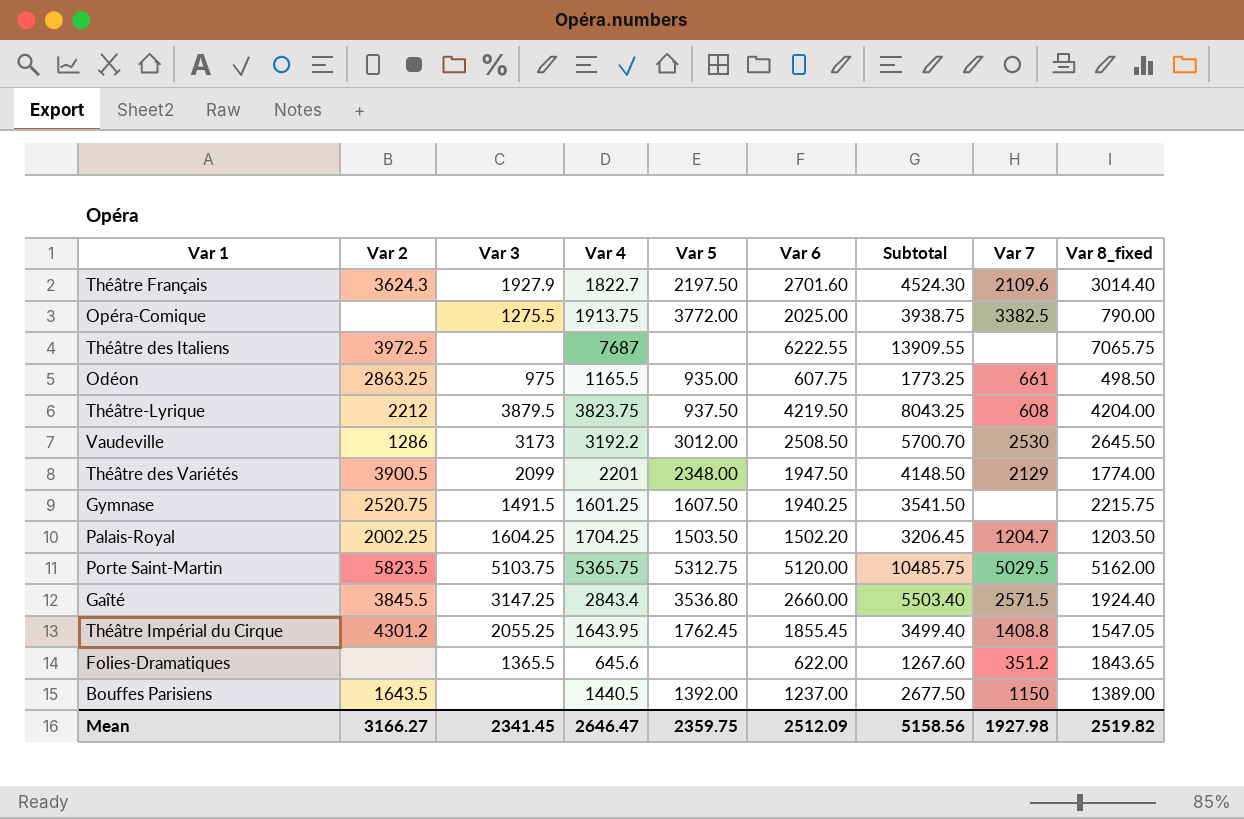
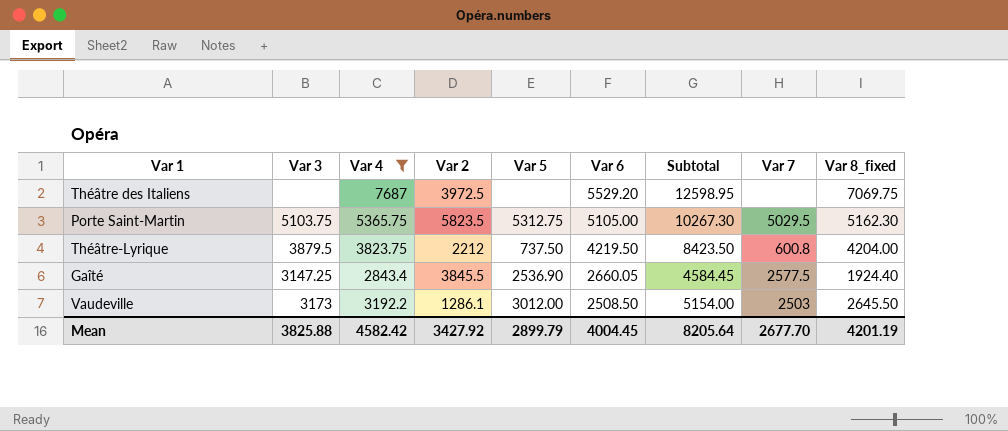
filter: none -> Var 4 >= 2843.4
row order: none -> Var 6 descending
column Var 2 | position: 2 -> 4
column Subtotal | formula: [Var 4] + [Var 6] -> [Var 6] + [Var 8_fixed]
Théâtre des Italiens | Var 6: 6222.55 -> 5529.20
Théâtre des Italiens | Var 8_fixed: 7065.75 -> 7069.75
Porte Saint-Martin | Var 6: 5120.00 -> 5105.00
Porte Saint-Martin | Var 8_fixed: 5162.00 -> 5162.30
Théâtre-Lyrique | Var 5: 937.50 -> 737.50
Théâtre-Lyrique | Var 7: 608 -> 600.8
Gaîté | Var 5: 3536.80 -> 2536.90
Gaîté | Var 6: 2660.00 -> 2660.05
Gaîté | Var 7: 2571.5 -> 2577.5
Vaudeville | Var 2: 1286 -> 1286.1
Vaudeville | Var 7: 2530 -> 2503
Mean | Var 3: 2341.45 -> 3825.88
Mean | Var 4: 2646.47 -> 4582.42
Mean | Var 2: 3166.27 -> 3427.92
Mean | Var 5: 2359.75 -> 2899.79
Mean | Var 6: 2512.09 -> 4004.45
Mean | Subtotal: 5158.56 -> 8205.64
Mean | Var 7: 1927.98 -> 2677.70
Mean | Var 8_fixed: 2519.82 -> 4201.19

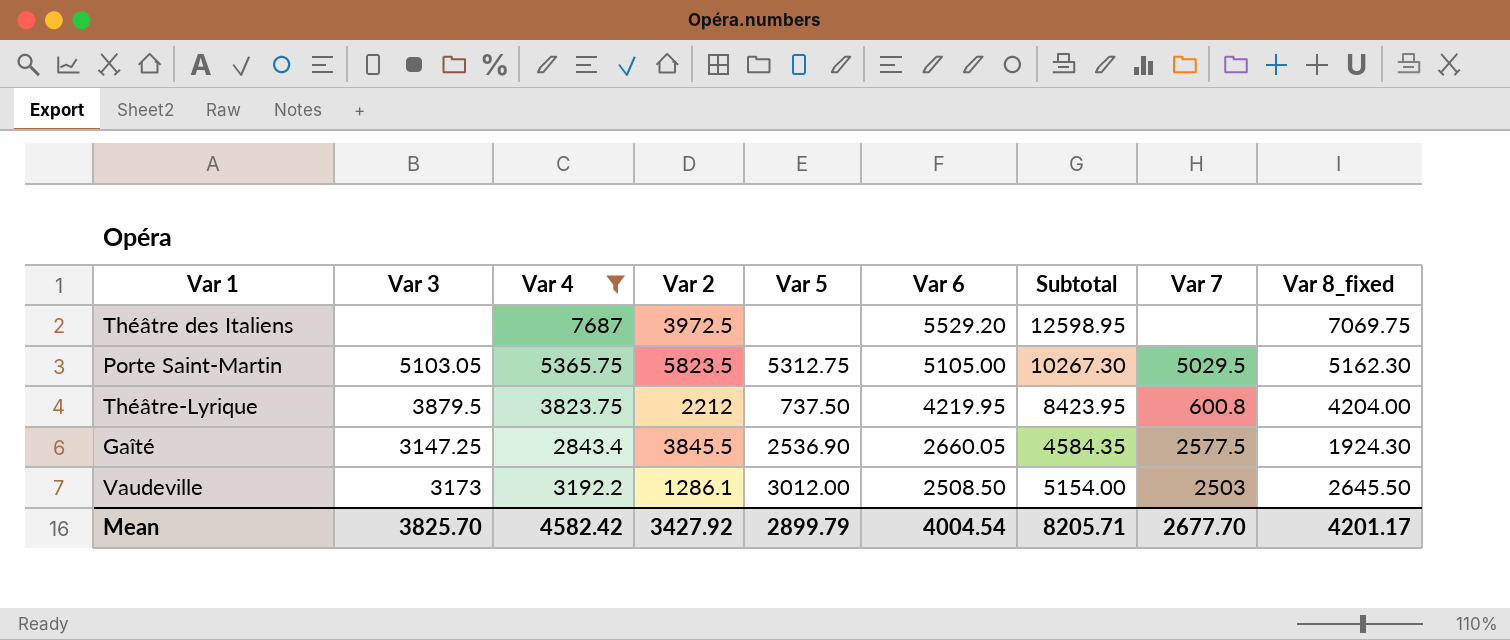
Porte Saint-Martin | Var 3: 5103.75 -> 5103.05
Théâtre-Lyrique | Var 6: 4219.50 -> 4219.95
Théâtre-Lyrique | Subtotal: 8423.50 -> 8423.95
Gaîté | Subtotal: 4584.45 -> 4584.35
Gaîté | Var 8_fixed: 1924.40 -> 1924.30
Mean | Var 3: 3825.88 -> 3825.70
Mean | Var 6: 4004.45 -> 4004.54
Mean | Subtotal: 8205.64 -> 8205.71
Mean | Var 8_fixed: 4201.19 -> 4201.17

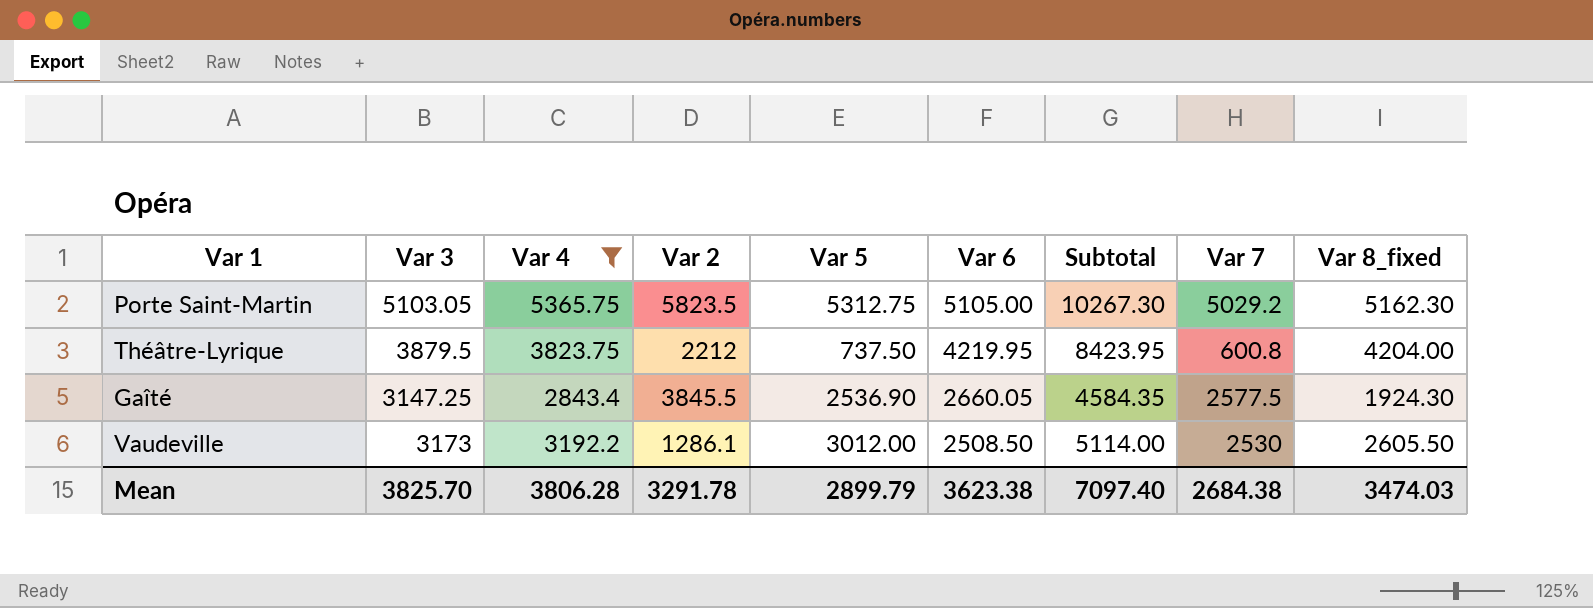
row Théâtre des Italiens: none | 7687 | 3972.5 | none | 5529.20 | 12598.95 | none | 7069.75 -> none
Porte Saint-Martin | Var 7: 5029.5 -> 5029.2
Vaudeville | Subtotal: 5154.00 -> 5114.00
Vaudeville | Var 7: 2503 -> 2530
Vaudeville | Var 8_fixed: 2645.50 -> 2605.50
Mean | Var 4: 4582.42 -> 3806.28
Mean | Var 2: 3427.92 -> 3291.78
Mean | Var 6: 4004.54 -> 3623.38
Mean | Subtotal: 8205.71 -> 7097.40
Mean | Var 7: 2677.70 -> 2684.38
Mean | Var 8_fixed: 4201.17 -> 3474.03

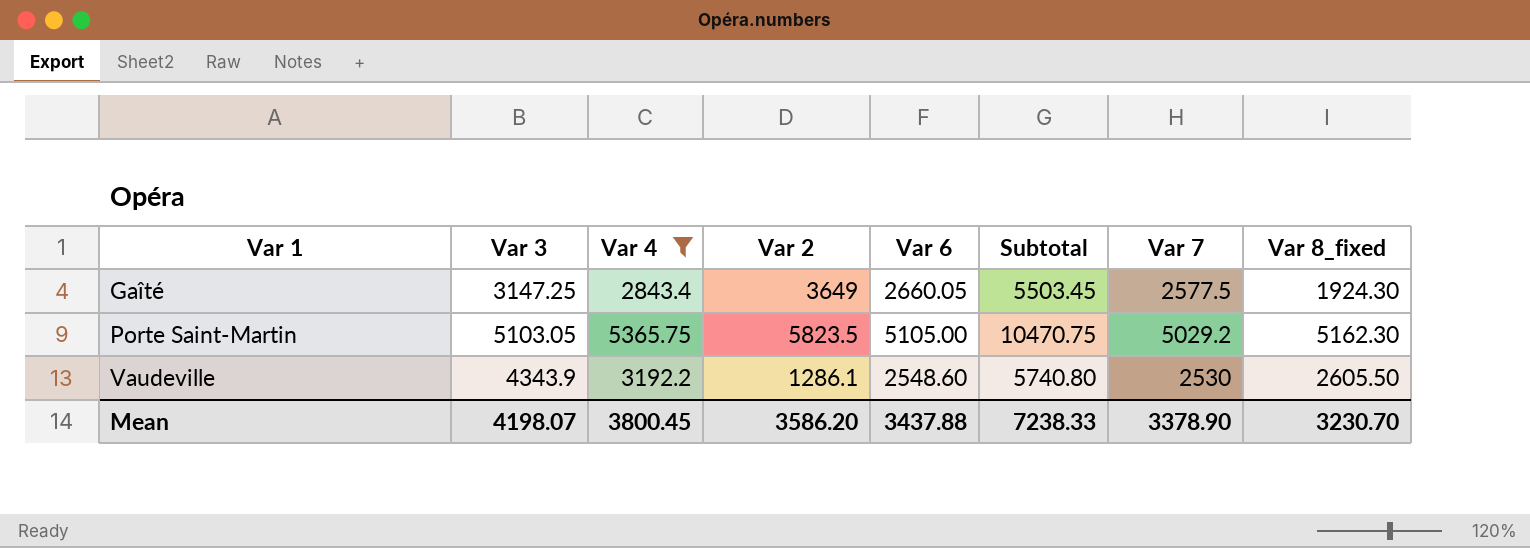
row order: Var 6 descending -> Var 1 ascending
column Var 5 | position: 5 -> none
column Subtotal | formula: [Var 6] + [Var 8_fixed] -> [Var 4] + [Var 6]
row Théâtre-Lyrique: 3879.5 | 3823.75 | 2212 | 737.50 | 4219.95 | 8423.95 | 600.8 | 4204.00 -> none
Gaîté | Var 2: 3845.5 -> 3649
Vaudeville | Var 3: 3173 -> 4343.9
Vaudeville | Var 6: 2508.50 -> 2548.60
Mean | Var 3: 3825.70 -> 4198.07
Mean | Var 4: 3806.28 -> 3800.45
Mean | Var 2: 3291.78 -> 3586.20
Mean | Var 6: 3623.38 -> 3437.88
Mean | Subtotal: 7097.40 -> 7238.33
Mean | Var 7: 2684.38 -> 3378.90
Mean | Var 8_fixed: 3474.03 -> 3230.70

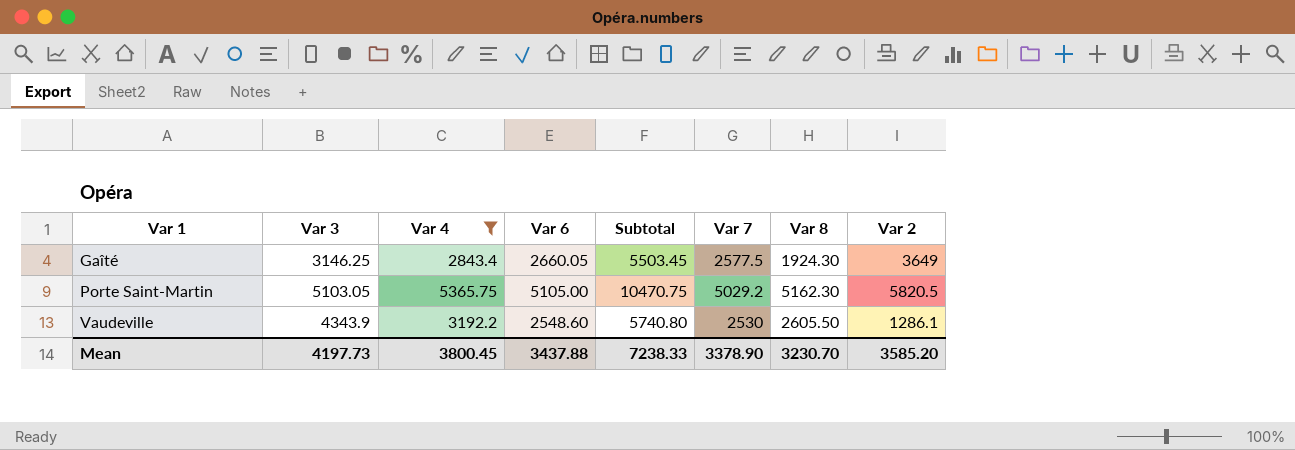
column name: Var 8_fixed -> Var 8
column Var 2 | position: 4 -> 8
Gaîté | Var 3: 3147.25 -> 3146.25
Porte Saint-Martin | Var 2: 5823.5 -> 5820.5
Mean | Var 3: 4198.07 -> 4197.73
Mean | Var 2: 3586.20 -> 3585.20

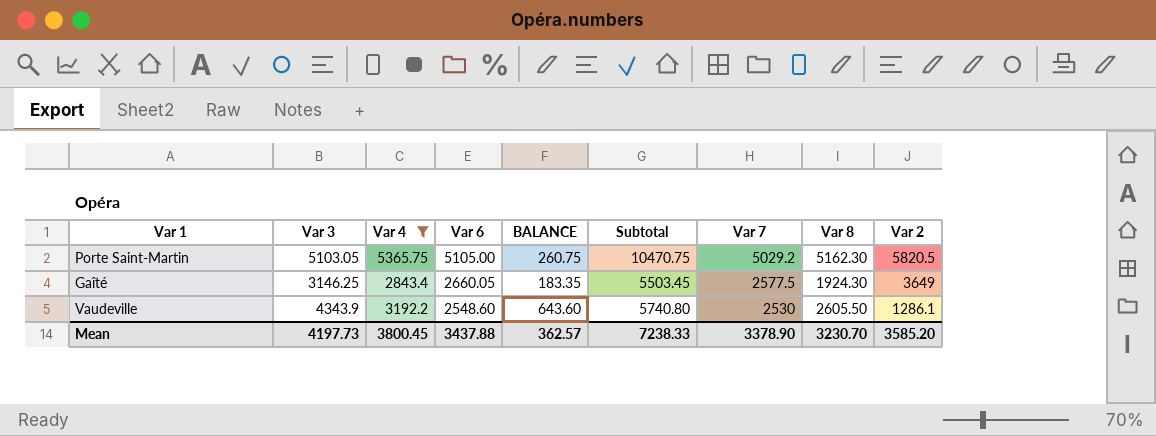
row order: Var 1 ascending -> Var 6 descending
column BALANCE | formula: none -> [Var 4] - [Var 6]

